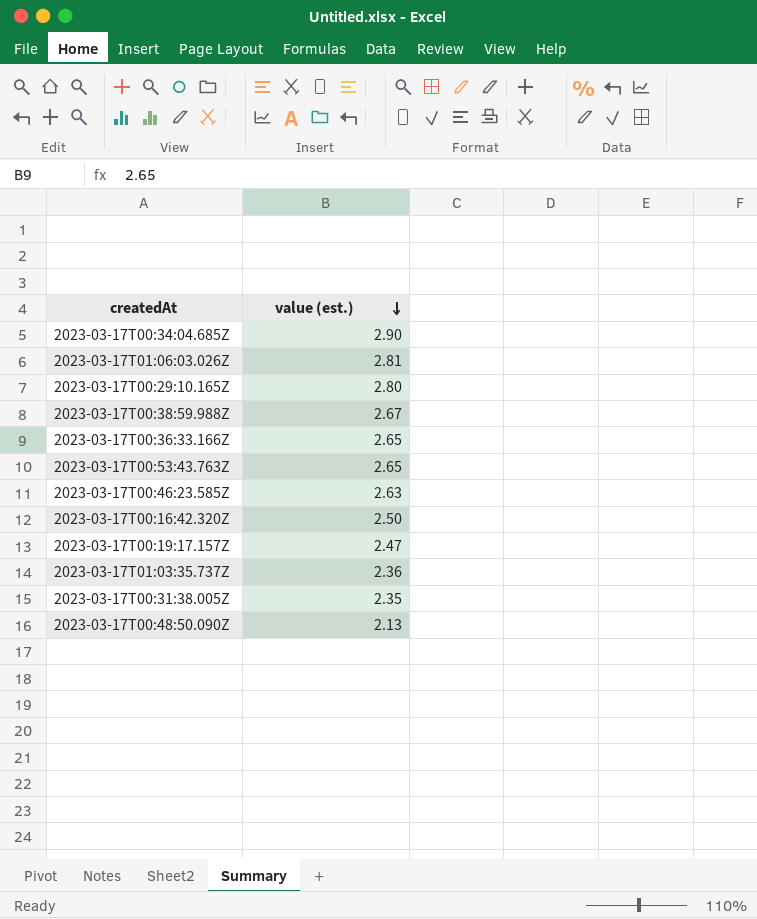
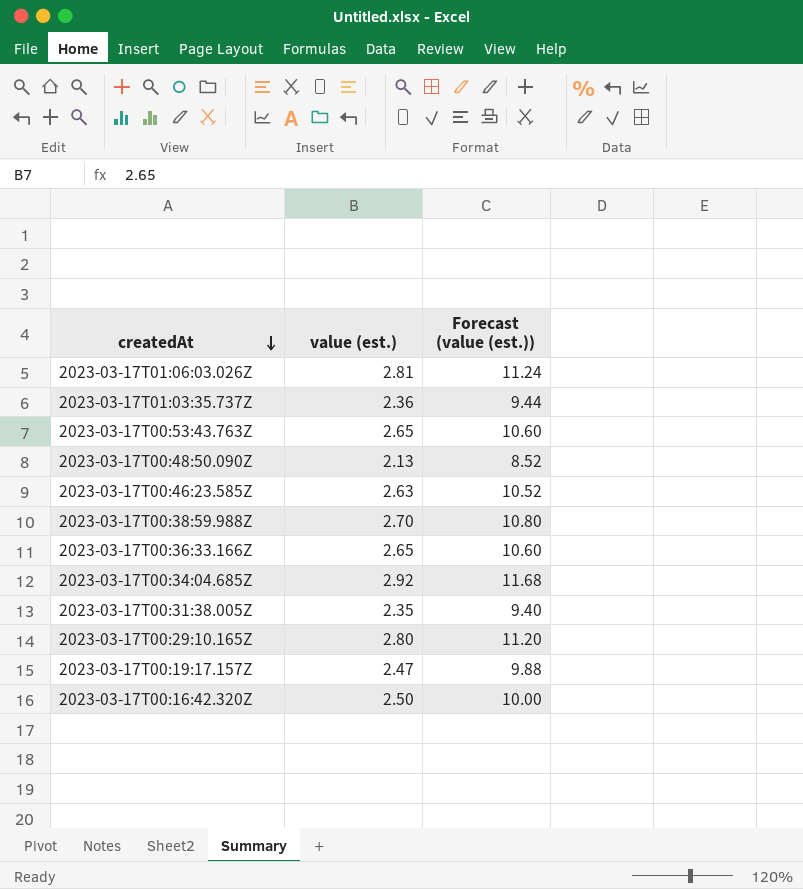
row order: value (est.) descending -> createdAt descending
column Forecast (value (est.)) | formula: none -> [value (est.)] * 4
2023-03-17T00:38:59.988Z | value (est.): 2.67 -> 2.70
2023-03-17T00:34:04.685Z | value (est.): 2.90 -> 2.92

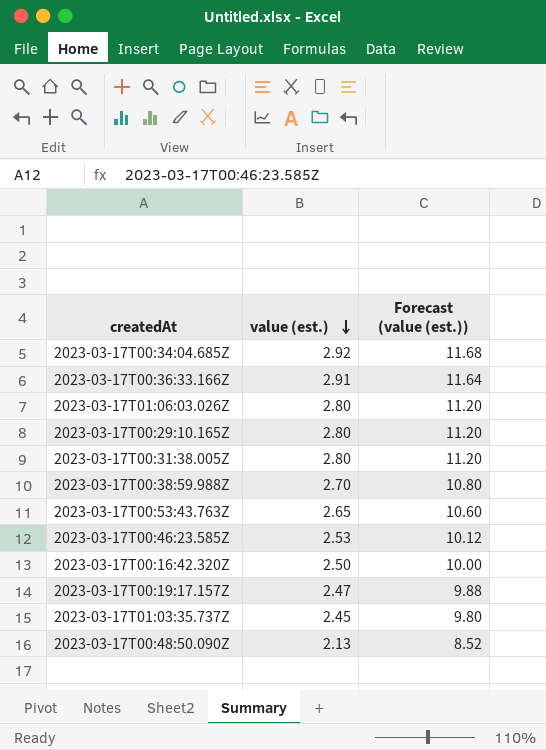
row order: createdAt descending -> value (est.) descending
2023-03-17T00:36:33.166Z | value (est.): 2.65 -> 2.91
2023-03-17T00:36:33.166Z | Forecast (value (est.)): 10.60 -> 11.64
2023-03-17T01:06:03.026Z | value (est.): 2.81 -> 2.80
2023-03-17T01:06:03.026Z | Forecast (value (est.)): 11.24 -> 11.20
2023-03-17T00:31:38.005Z | value (est.): 2.35 -> 2.80
2023-03-17T00:31:38.005Z | Forecast (value (est.)): 9.40 -> 11.20
2023-03-17T00:46:23.585Z | value (est.): 2.63 -> 2.53
2023-03-17T00:46:23.585Z | Forecast (value (est.)): 10.52 -> 10.12
2023-03-17T01:03:35.737Z | value (est.): 2.36 -> 2.45
2023-03-17T01:03:35.737Z | Forecast (value (est.)): 9.44 -> 9.80

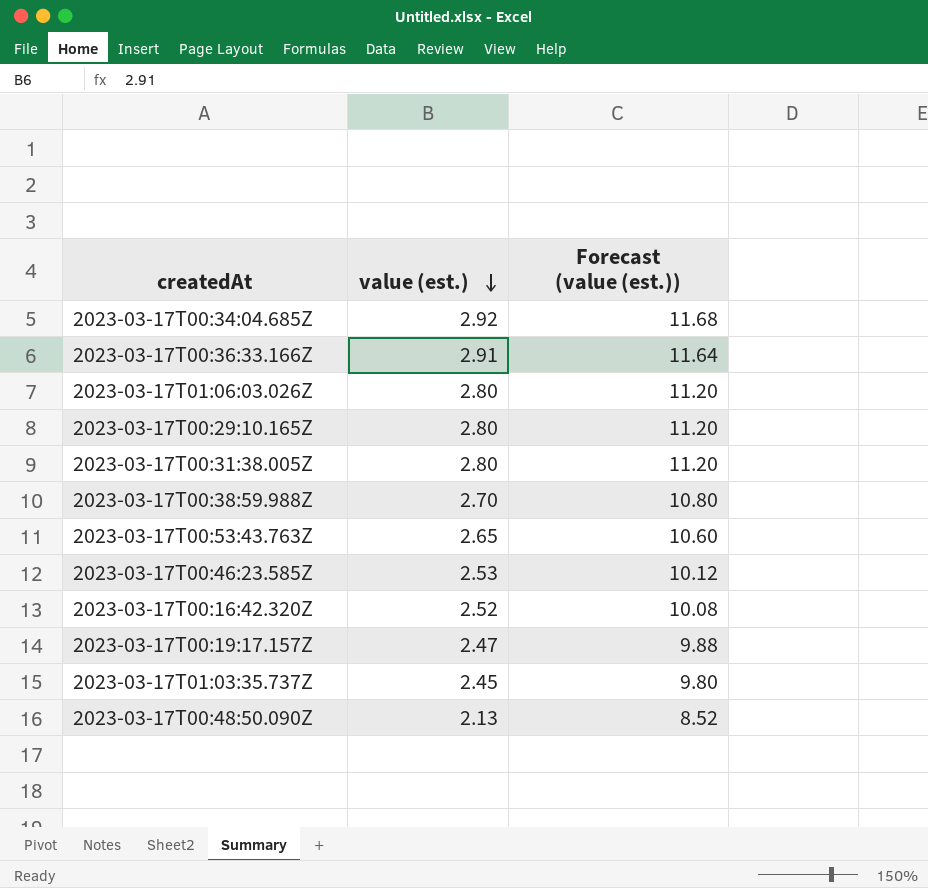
2023-03-17T00:16:42.320Z | value (est.): 2.50 -> 2.52
2023-03-17T00:16:42.320Z | Forecast (value (est.)): 10.00 -> 10.08

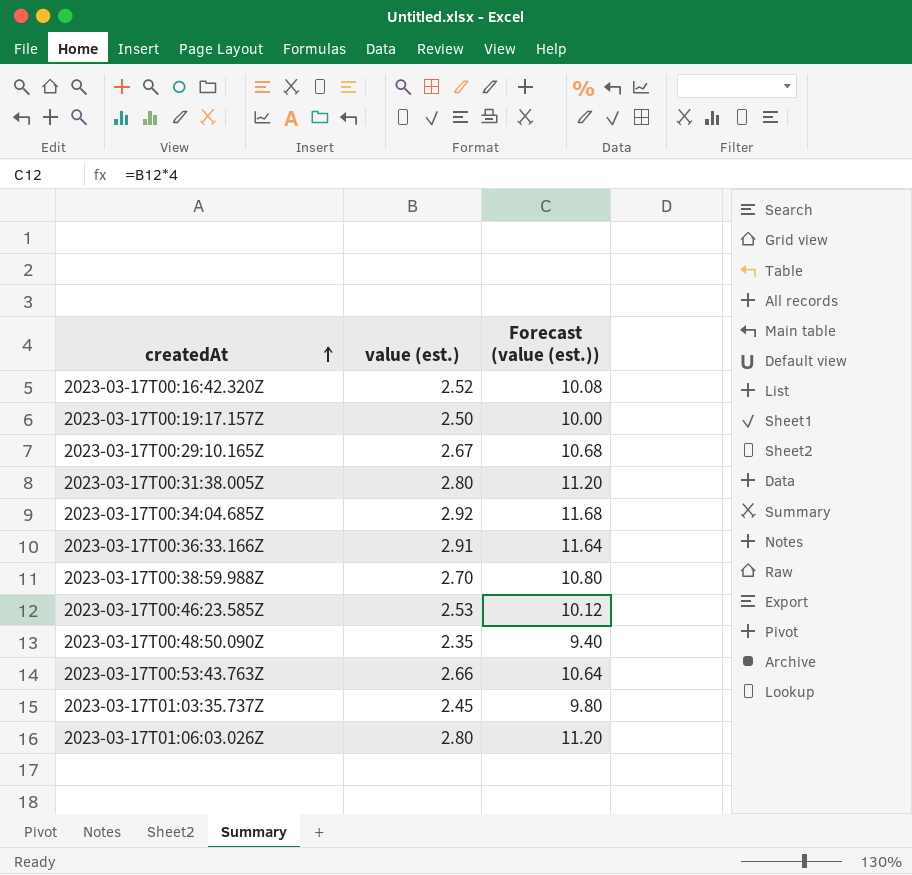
row order: value (est.) descending -> createdAt ascending
2023-03-17T00:19:17.157Z | value (est.): 2.47 -> 2.50
2023-03-17T00:19:17.157Z | Forecast (value (est.)): 9.88 -> 10.00
2023-03-17T00:29:10.165Z | value (est.): 2.80 -> 2.67
2023-03-17T00:29:10.165Z | Forecast (value (est.)): 11.20 -> 10.68
2023-03-17T00:48:50.090Z | value (est.): 2.13 -> 2.35
2023-03-17T00:48:50.090Z | Forecast (value (est.)): 8.52 -> 9.40
2023-03-17T00:53:43.763Z | value (est.): 2.65 -> 2.66
2023-03-17T00:53:43.763Z | Forecast (value (est.)): 10.60 -> 10.64

